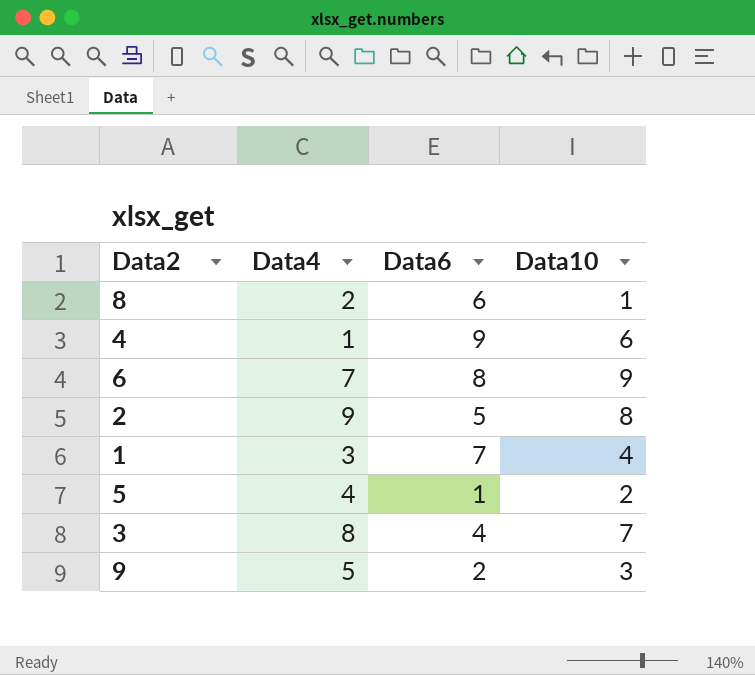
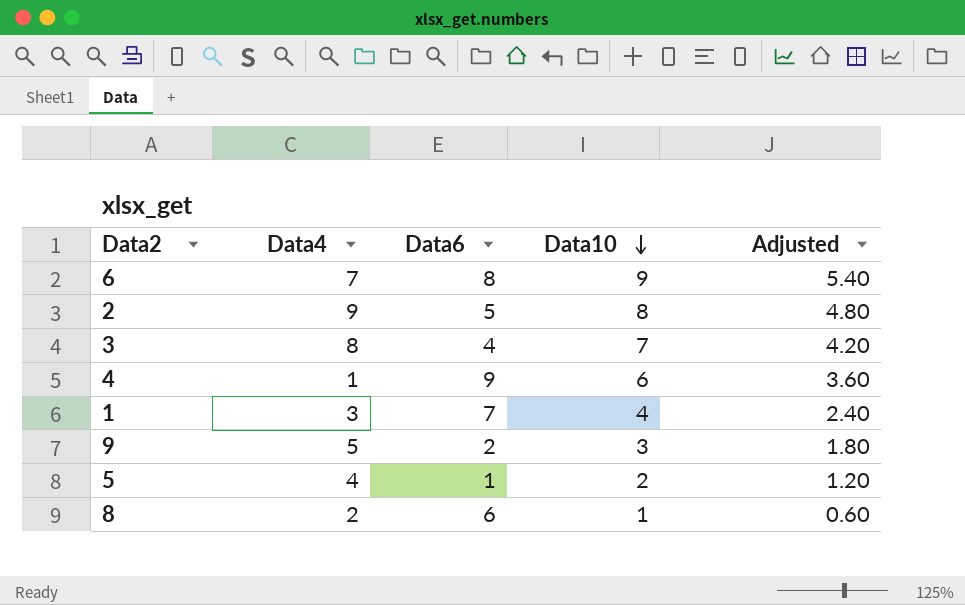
row order: none -> Data10 descending
column Adjusted | formula: none -> [Data10] * 0.6

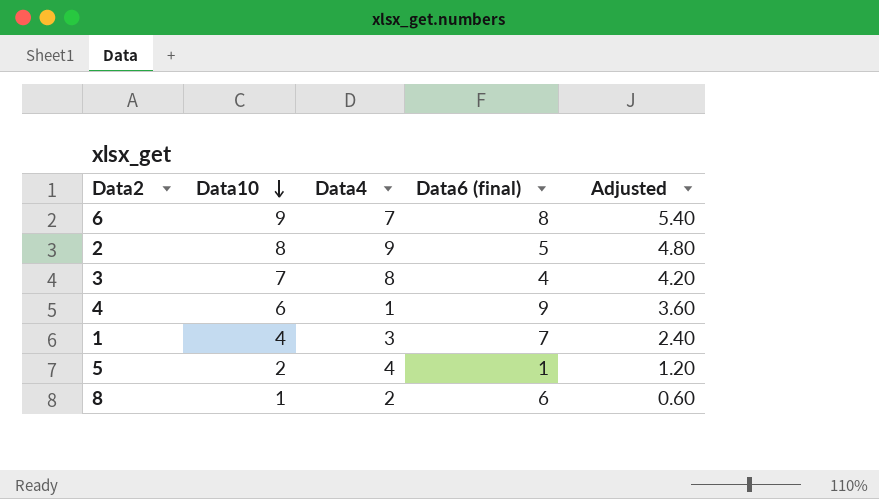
column Data10 | position: 4 -> 2
column name: Data6 -> Data6 (final)
row 9: 5 | 2 | 3 | 1.80 -> none

